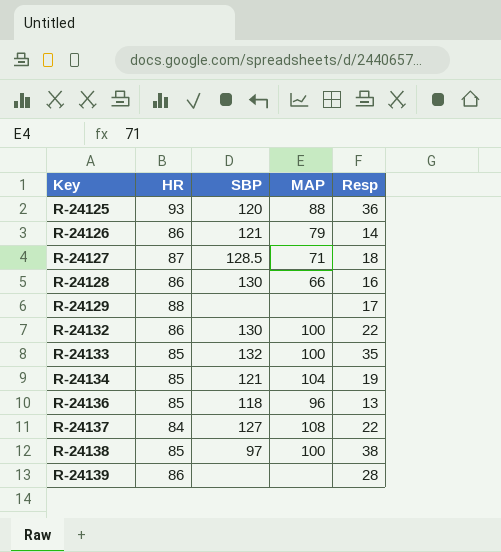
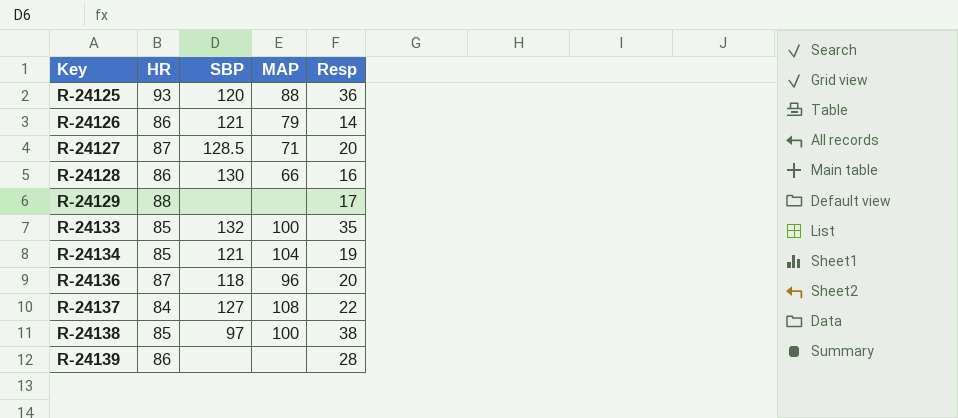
row R-24132: 86 | 130 | 100 | 22 -> none
R-24127 | Resp: 18 -> 20
R-24136 | HR: 85 -> 87
R-24136 | Resp: 13 -> 20

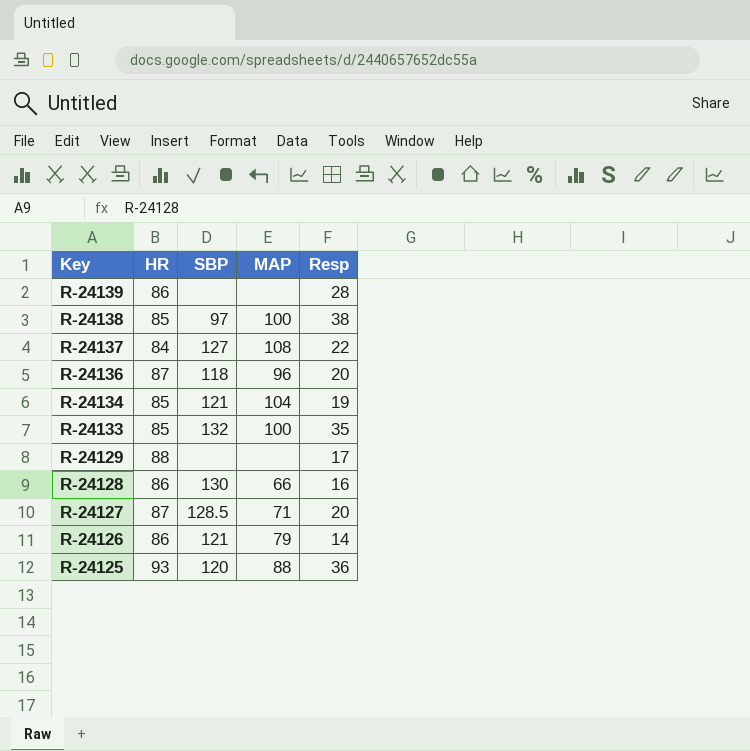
row order: Key ascending -> Key descending

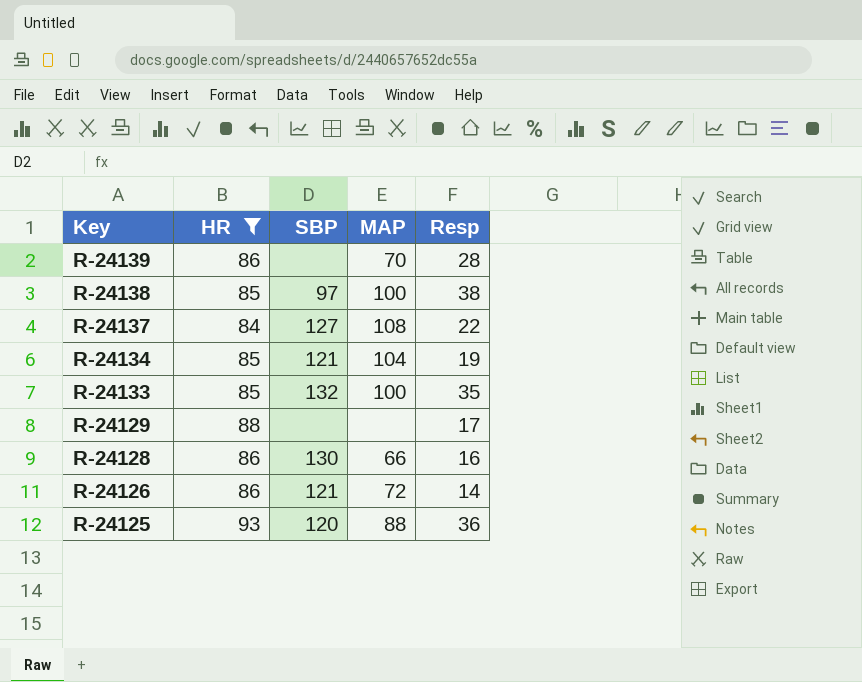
filter: none -> HR != 87
R-24139 | MAP: none -> 70
R-24126 | MAP: 79 -> 72

